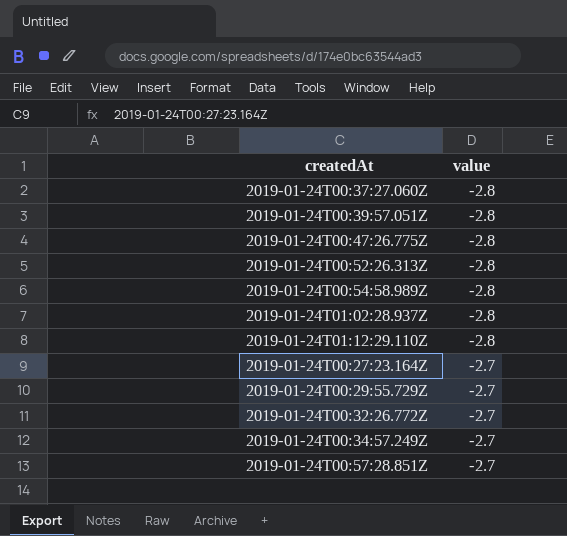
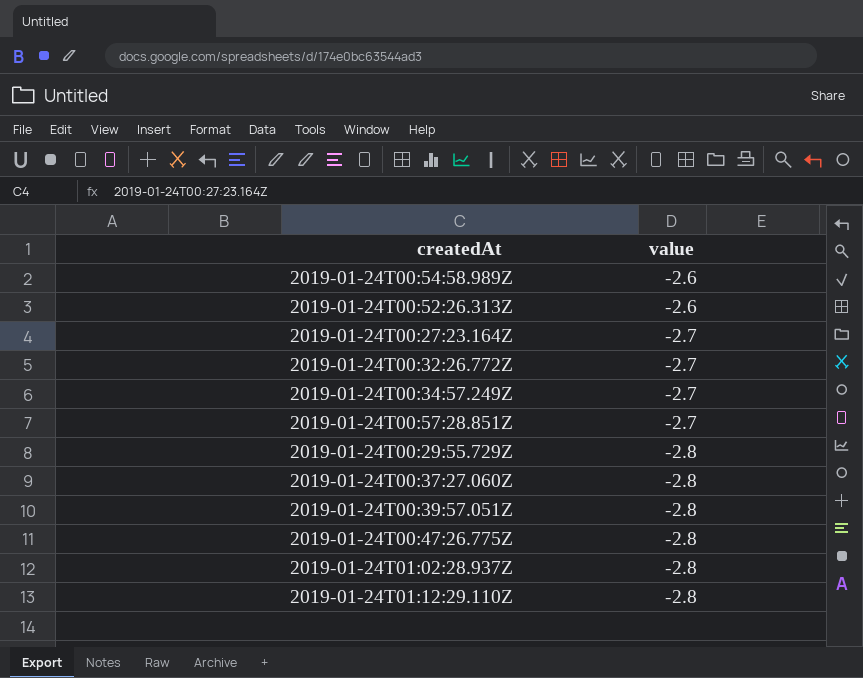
row order: value ascending -> value descending
2019-01-24T00:54:58.989Z | value: -2.8 -> -2.6
2019-01-24T00:52:26.313Z | value: -2.8 -> -2.6
2019-01-24T00:29:55.729Z | value: -2.7 -> -2.8

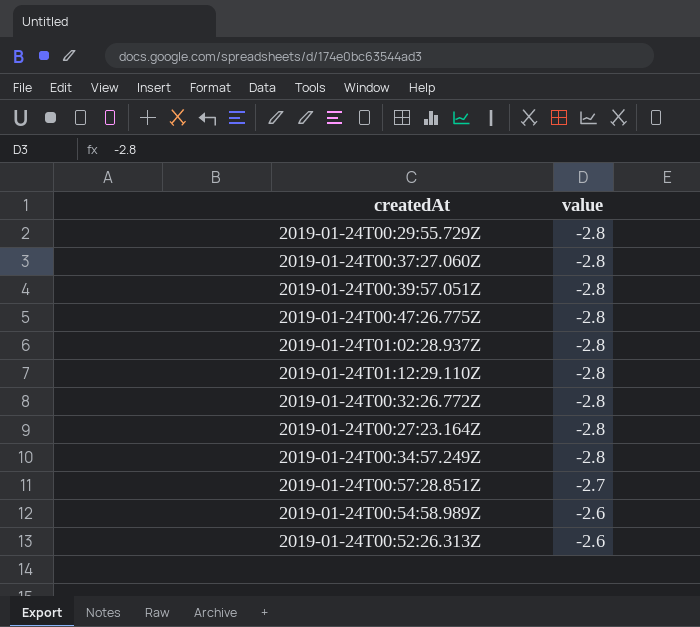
row order: value descending -> value ascending
2019-01-24T00:32:26.772Z | value: -2.7 -> -2.8
2019-01-24T00:27:23.164Z | value: -2.7 -> -2.8
2019-01-24T00:34:57.249Z | value: -2.7 -> -2.8

